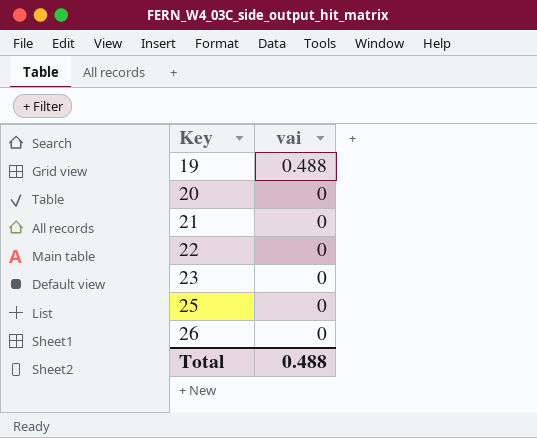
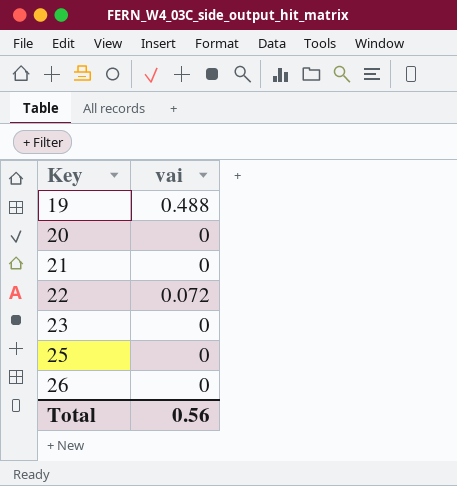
22 | vai: 0 -> 0.072
Total | vai: 0.488 -> 0.56

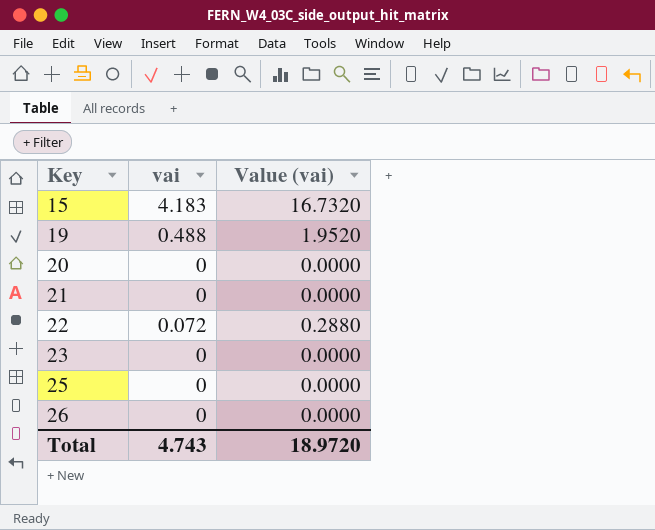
column Value (vai) | formula: none -> [vai] * 4
row 15: none -> 4.183 | 16.7320
Total | vai: 0.56 -> 4.743

